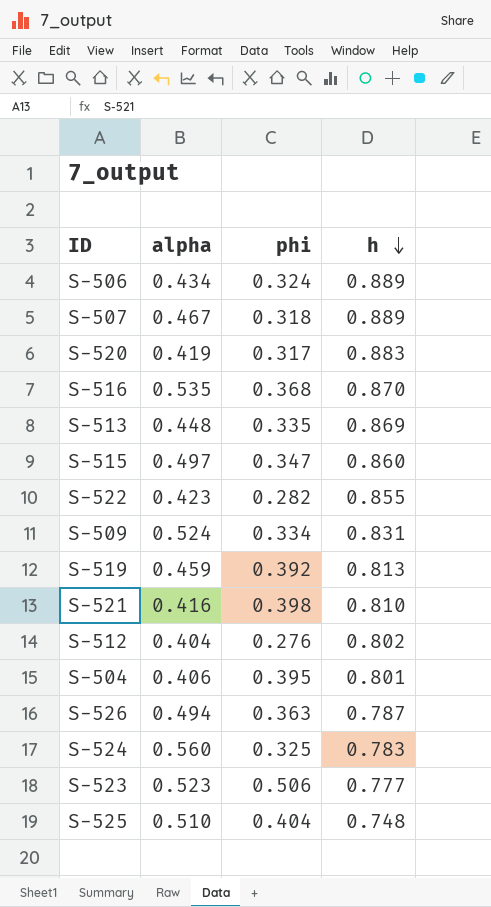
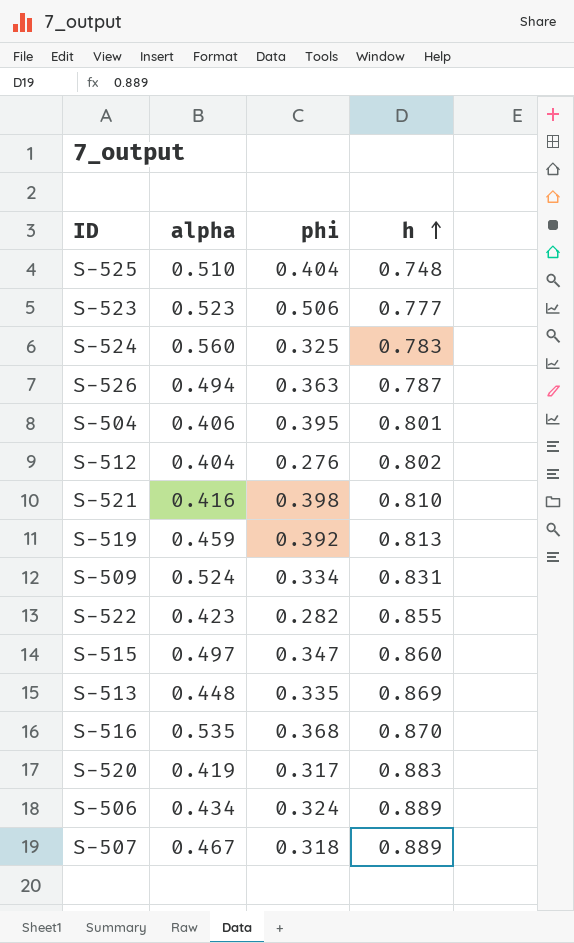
row order: h descending -> h ascending

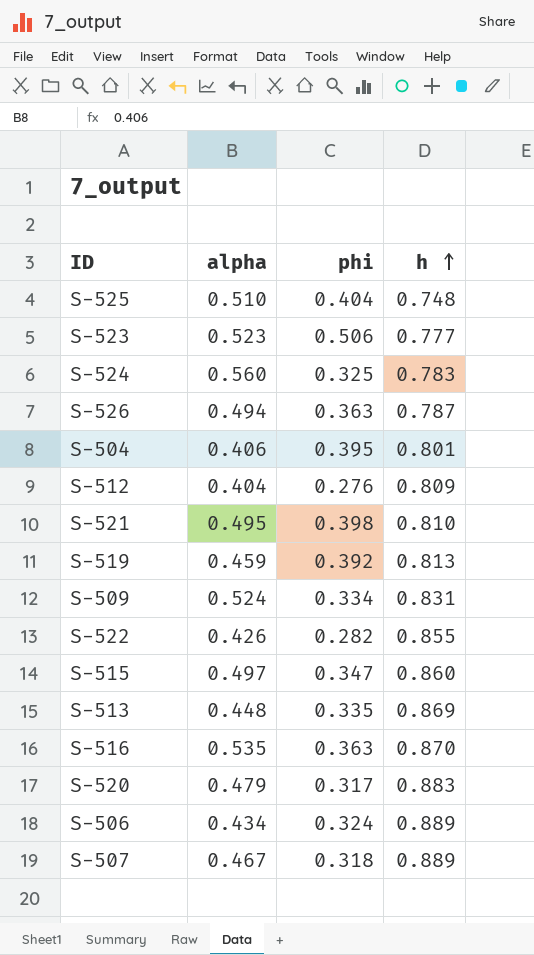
S-512 | h: 0.802 -> 0.809
S-521 | alpha: 0.416 -> 0.495
S-522 | alpha: 0.423 -> 0.426
S-516 | phi: 0.368 -> 0.363
S-520 | alpha: 0.419 -> 0.479

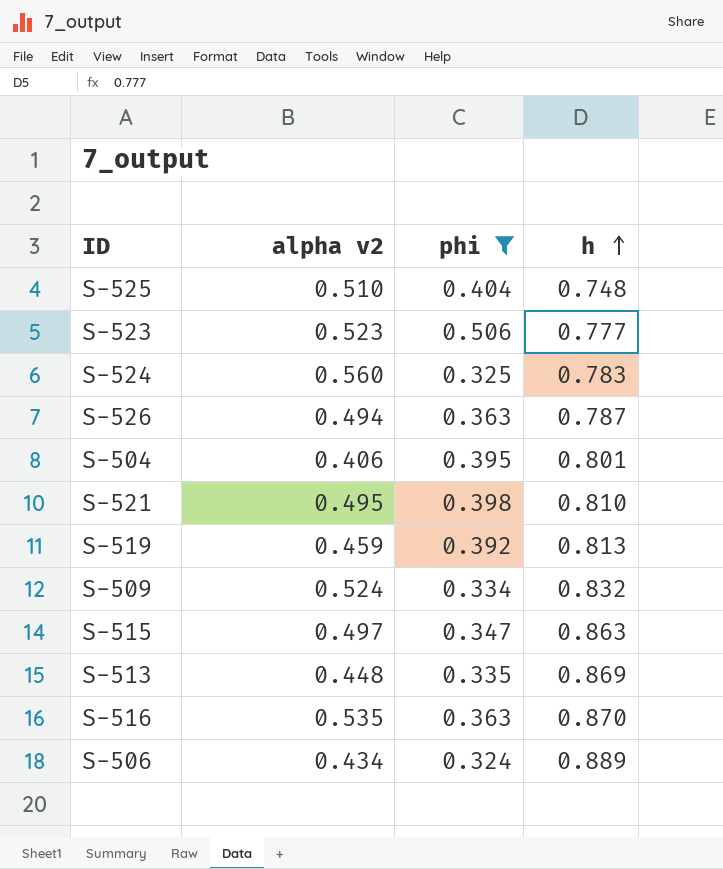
filter: none -> phi >= 0.324
column name: alpha -> alpha v2
S-509 | h: 0.831 -> 0.832
S-515 | h: 0.860 -> 0.863

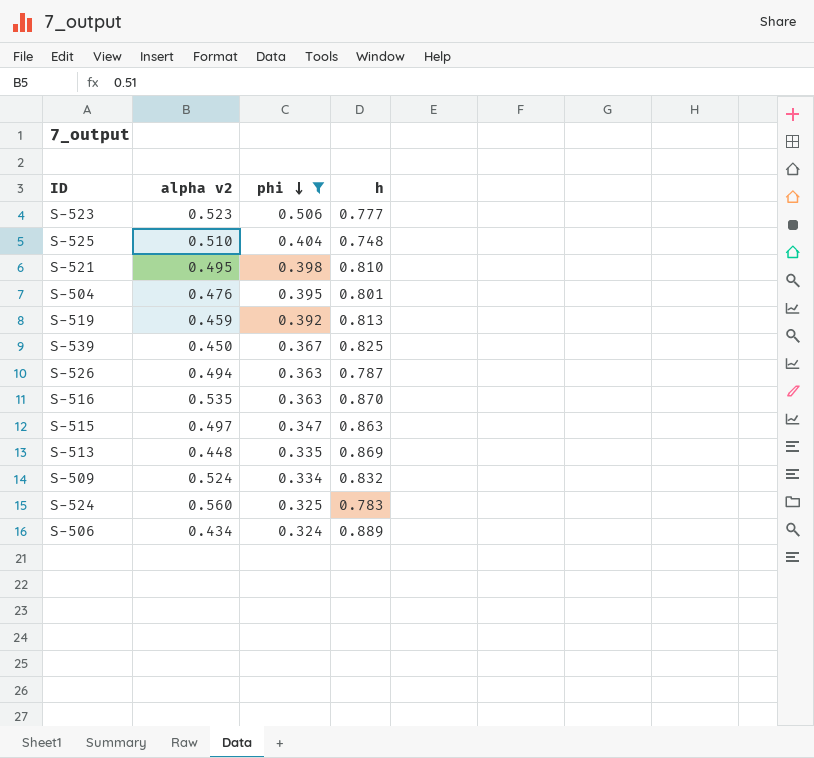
row order: h ascending -> phi descending
S-504 | alpha v2: 0.406 -> 0.476
row S-539: none -> 0.450 | 0.367 | 0.825

